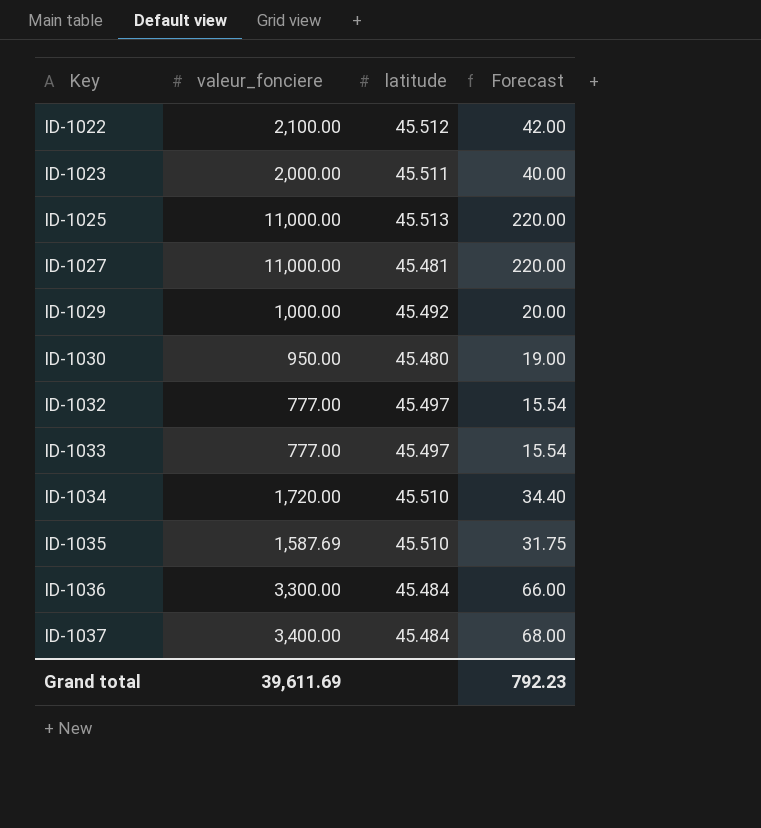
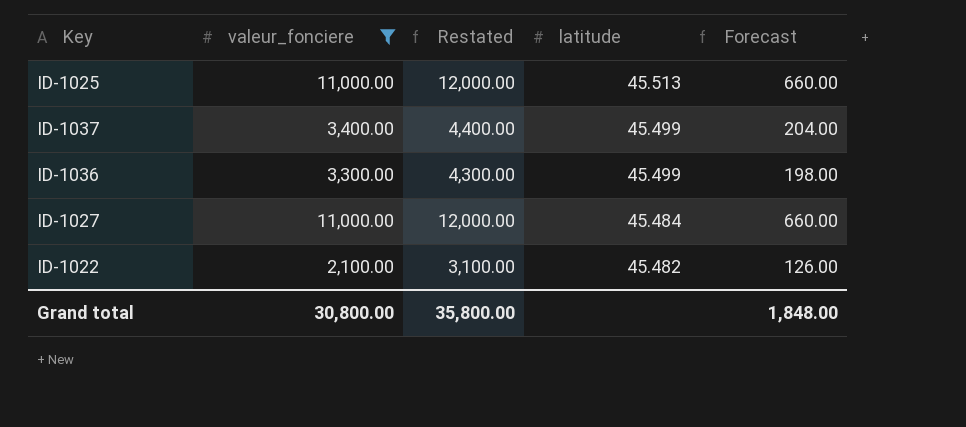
filter: none -> valeur_fonciere >= 2,100.00
row order: Key ascending -> latitude descending
column Restated | formula: none -> [valeur_fonciere] + 1000
column Forecast | formula: [valeur_fonciere] * 0.02 -> [valeur_fonciere] * 0.06
ID-1037 | latitude: 45.484 -> 45.499
ID-1036 | latitude: 45.484 -> 45.499
ID-1027 | latitude: 45.481 -> 45.484
ID-1022 | latitude: 45.512 -> 45.482
Grand total | valeur_fonciere: 39,611.69 -> 30,800.00
Grand total | Forecast: 792.23 -> 1,848.00

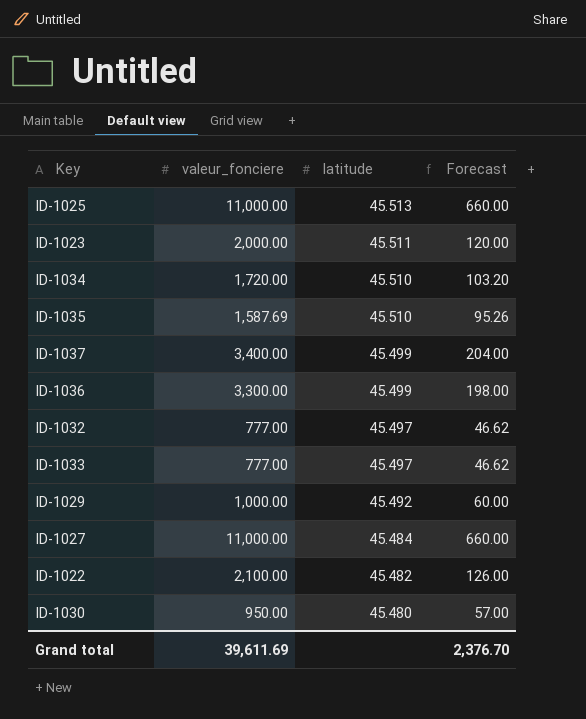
filter: valeur_fonciere >= 2,100.00 -> none
column Restated | formula: [valeur_fonciere] + 1000 -> none
Grand total | valeur_fonciere: 30,800.00 -> 39,611.69
Grand total | Forecast: 1,848.00 -> 2,376.70

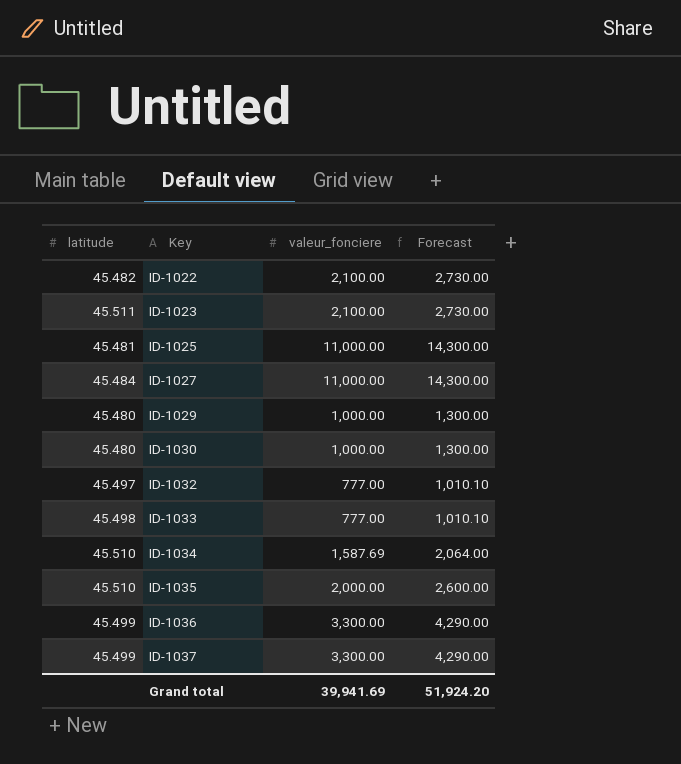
row order: latitude descending -> Key ascending
column latitude | position: 3 -> 1
column Forecast | formula: [valeur_fonciere] * 0.06 -> [valeur_fonciere] * 1.3
ID-1023 | valeur_fonciere: 2,000.00 -> 2,100.00
ID-1025 | latitude: 45.513 -> 45.481
ID-1029 | latitude: 45.492 -> 45.480
ID-1030 | valeur_fonciere: 950.00 -> 1,000.00
ID-1033 | latitude: 45.497 -> 45.498
ID-1034 | valeur_fonciere: 1,720.00 -> 1,587.69
ID-1035 | valeur_fonciere: 1,587.69 -> 2,000.00
ID-1037 | valeur_fonciere: 3,400.00 -> 3,300.00
Grand total | valeur_fonciere: 39,611.69 -> 39,941.69
Grand total | Forecast: 2,376.70 -> 51,924.20

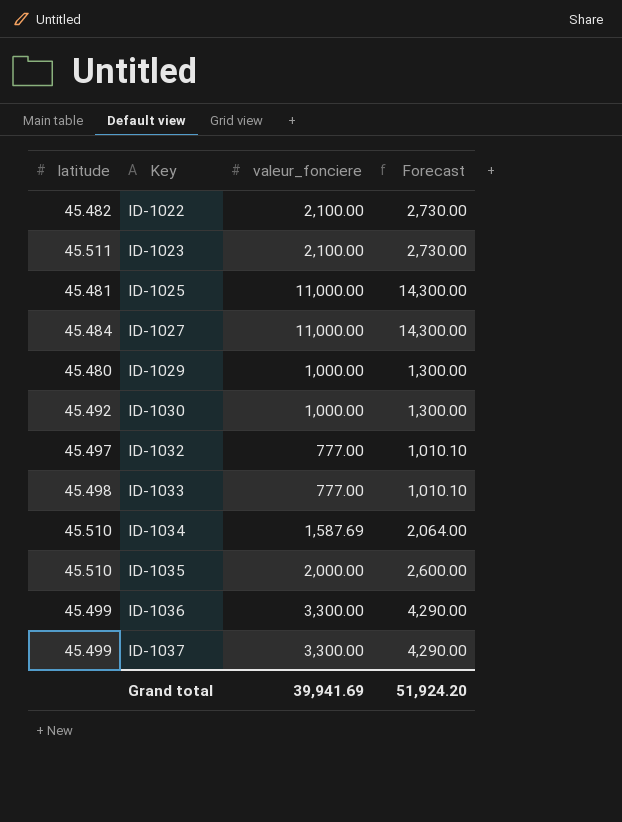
ID-1030 | latitude: 45.480 -> 45.492

